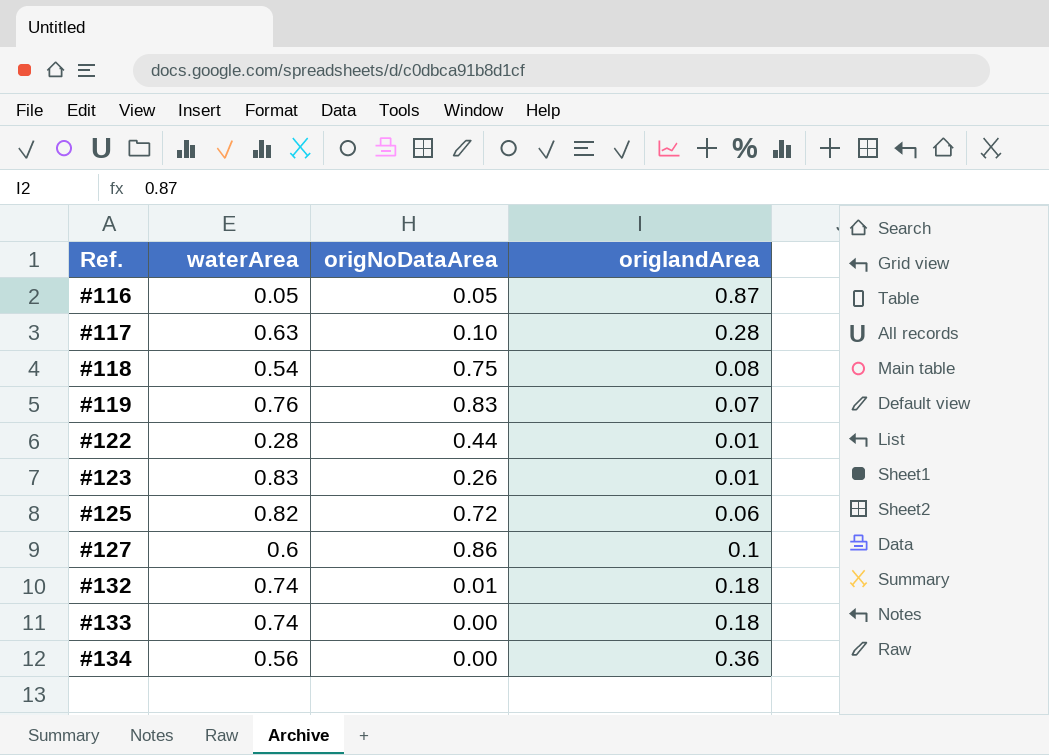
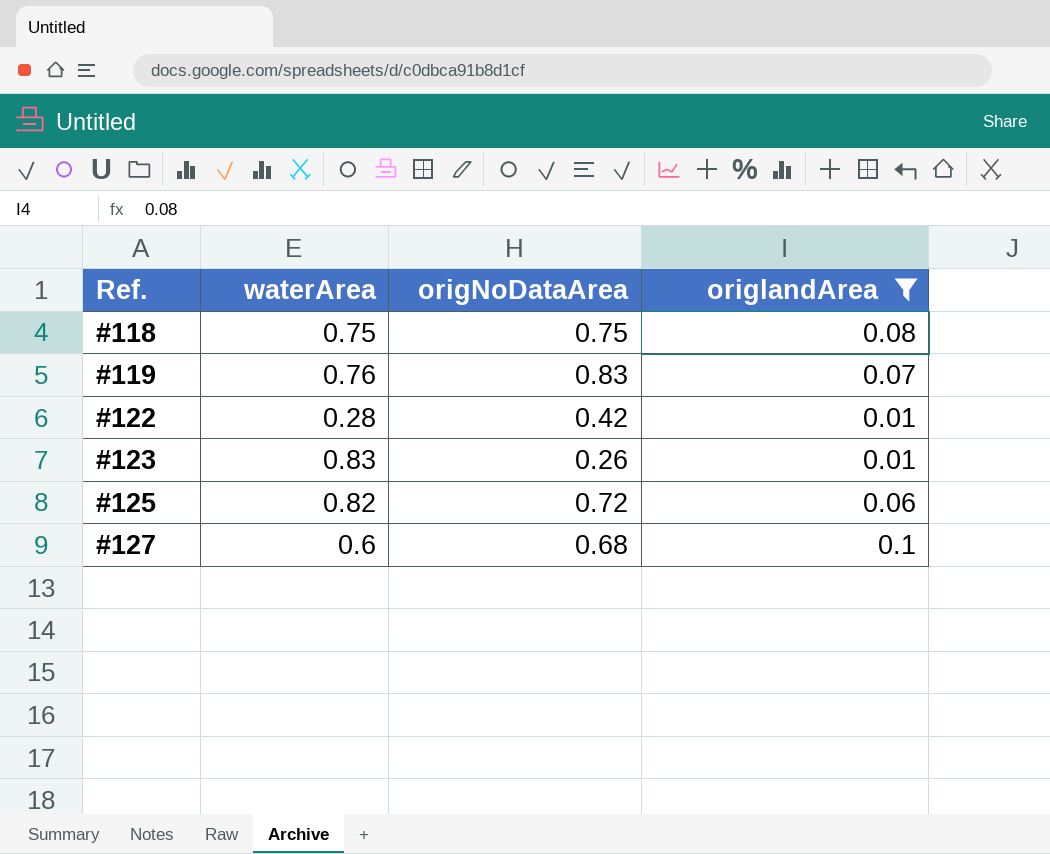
filter: none -> origlandArea <= 0.1
#118 | waterArea: 0.54 -> 0.75
#122 | origNoDataArea: 0.44 -> 0.42
#127 | origNoDataArea: 0.86 -> 0.68

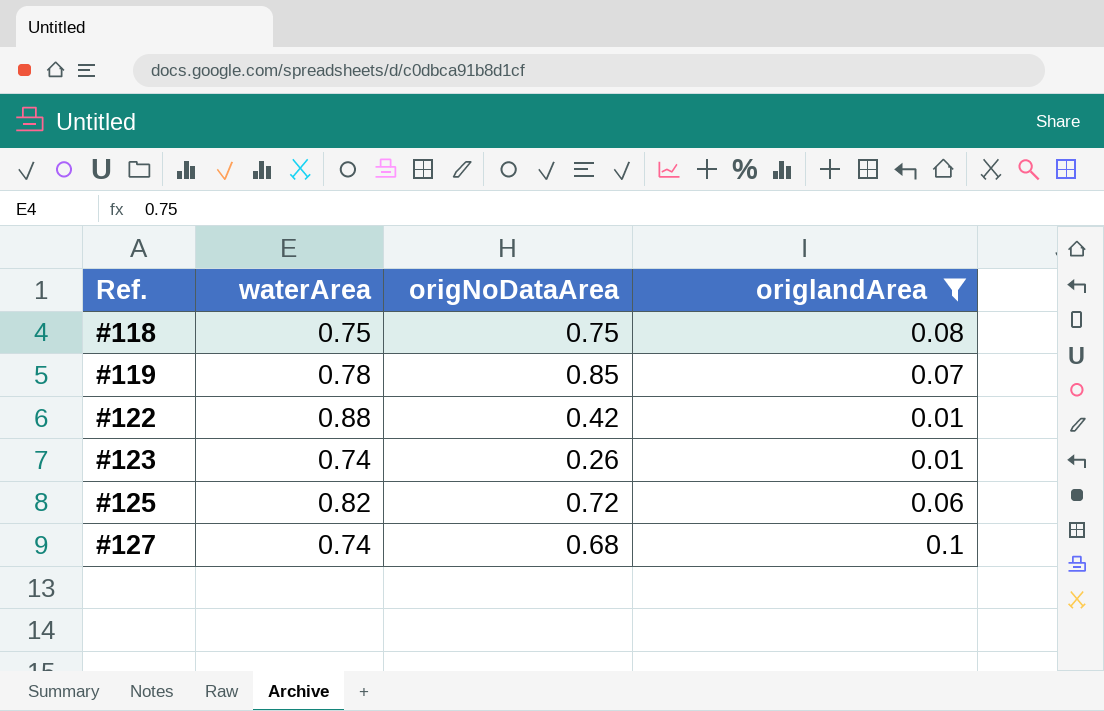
#119 | waterArea: 0.76 -> 0.78
#119 | origNoDataArea: 0.83 -> 0.85
#122 | waterArea: 0.28 -> 0.88
#123 | waterArea: 0.83 -> 0.74
#127 | waterArea: 0.6 -> 0.74

